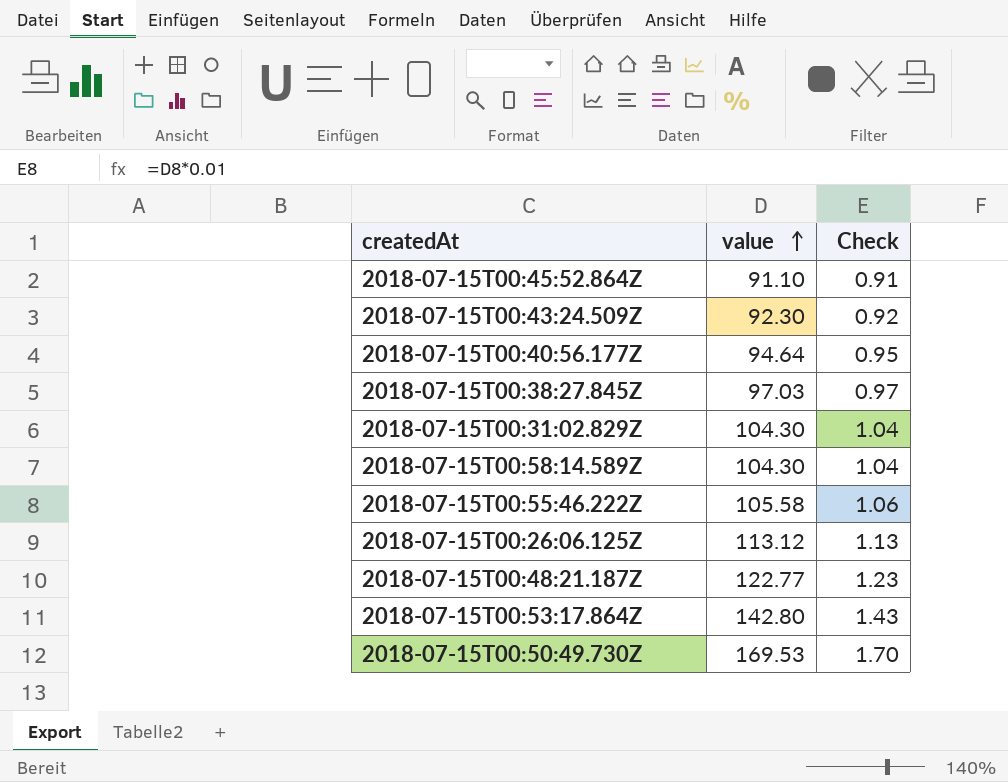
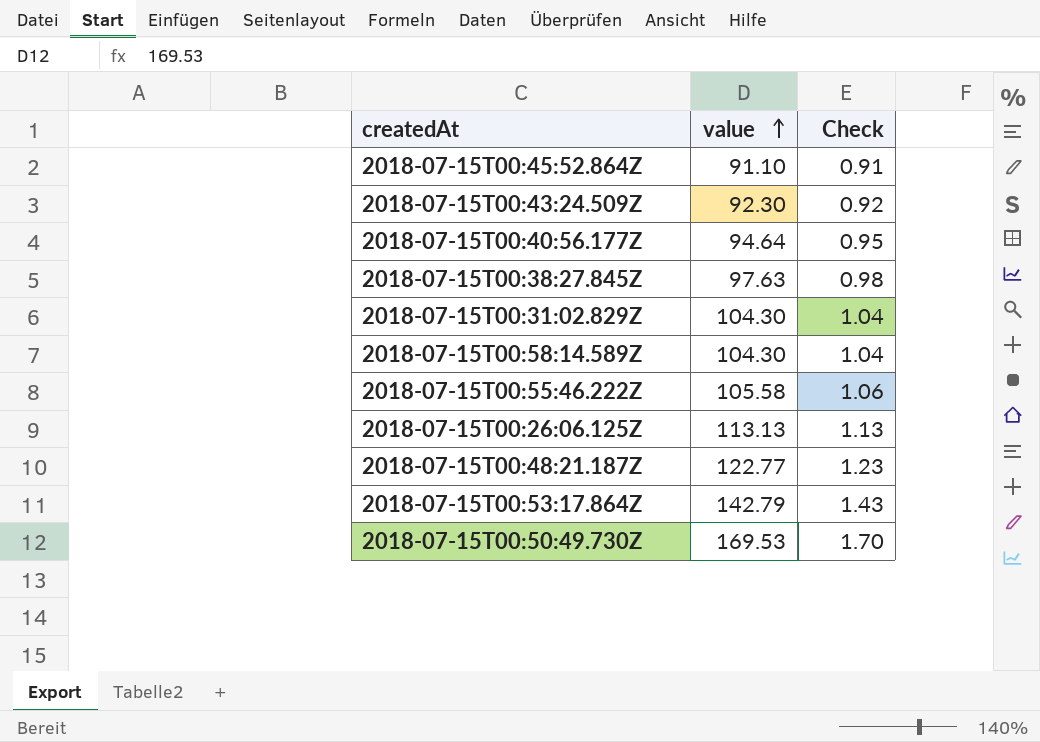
2018-07-15T00:38:27.845Z | value: 97.03 -> 97.63
2018-07-15T00:38:27.845Z | Check: 0.97 -> 0.98
2018-07-15T00:26:06.125Z | value: 113.12 -> 113.13
2018-07-15T00:53:17.864Z | value: 142.80 -> 142.79

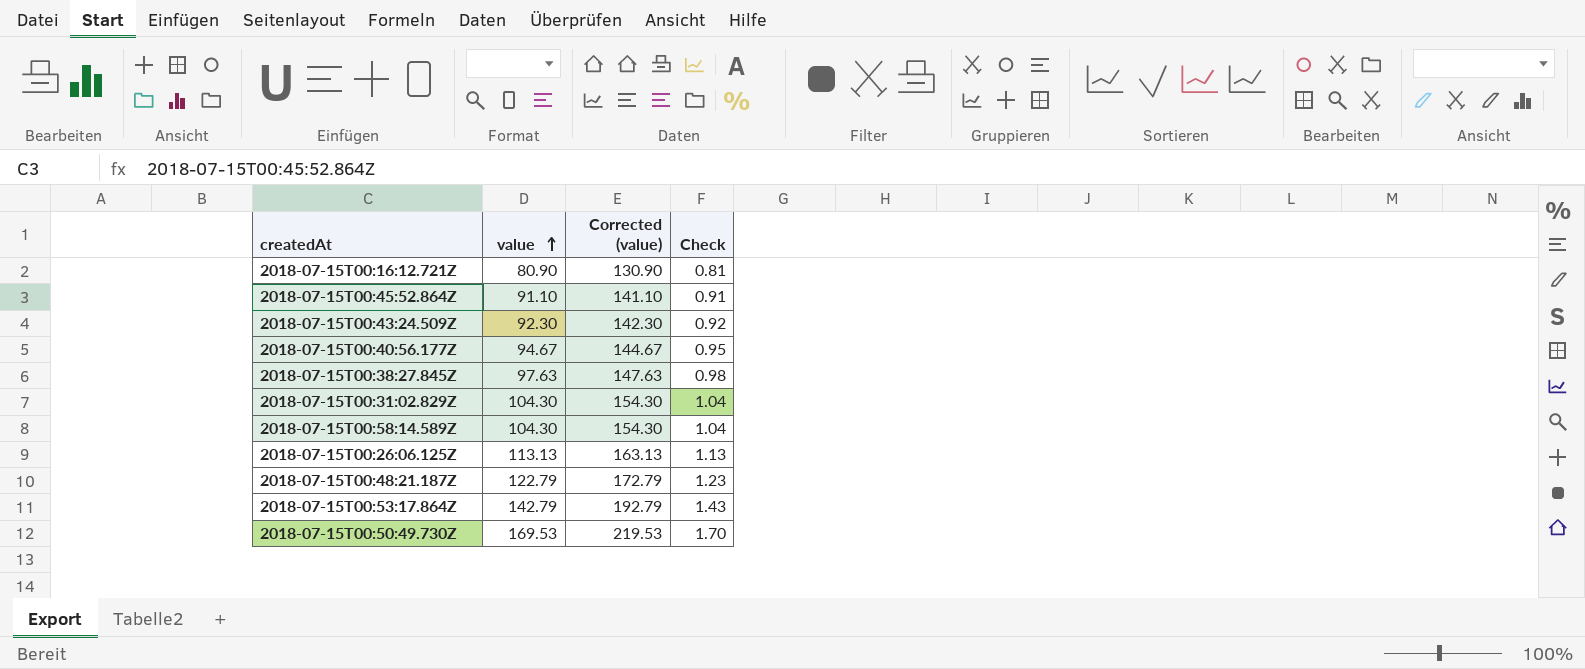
column Corrected (value) | formula: none -> [value] + 50
row 2018-07-15T00:55:46.222Z: 105.58 | 1.06 -> none
row 2018-07-15T00:16:12.721Z: none -> 80.90 | 130.90 | 0.81
2018-07-15T00:40:56.177Z | value: 94.64 -> 94.67
2018-07-15T00:48:21.187Z | value: 122.77 -> 122.79

